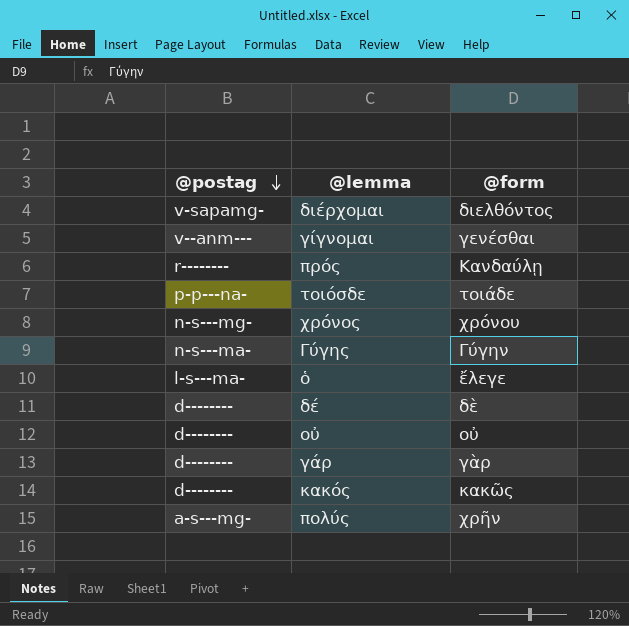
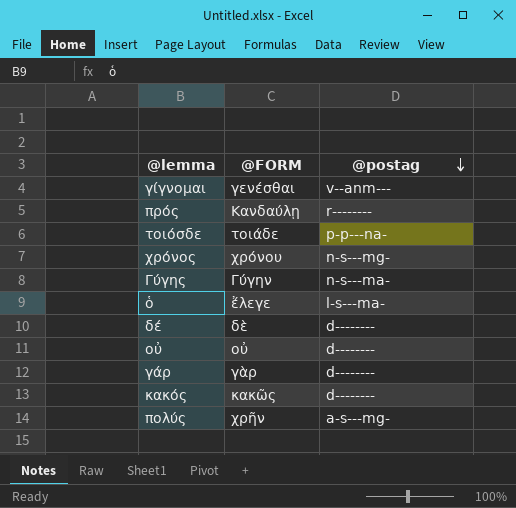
column name: @form -> @FORM
column @postag | position: 1 -> 3
row διέρχομαι: v-sapamg- | διελθόντος -> none

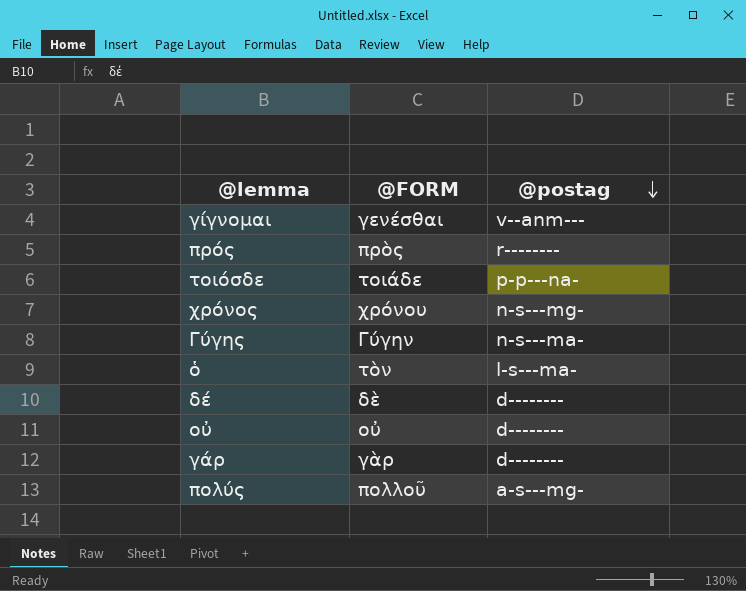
row κακός: κακῶς | d-------- -> none
πρός | @FORM: Κανδαύλῃ -> πρὸς
ὁ | @FORM: ἔλεγε -> τὸν
πολύς | @FORM: χρῆν -> πολλοῦ

